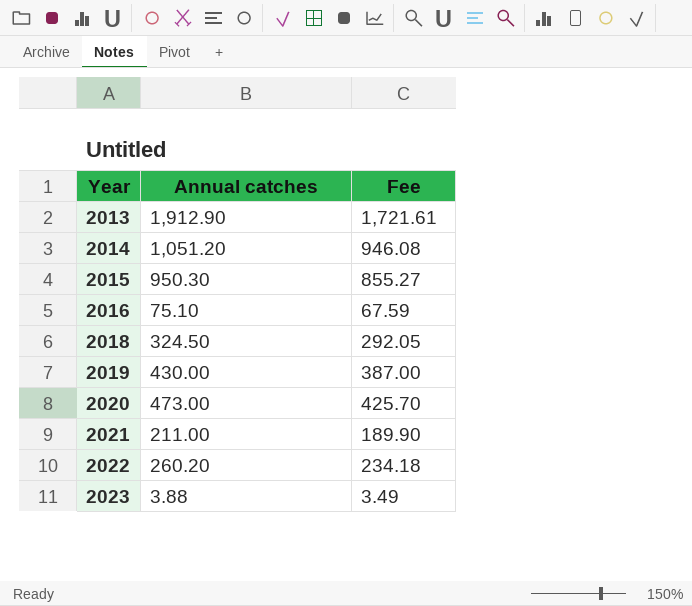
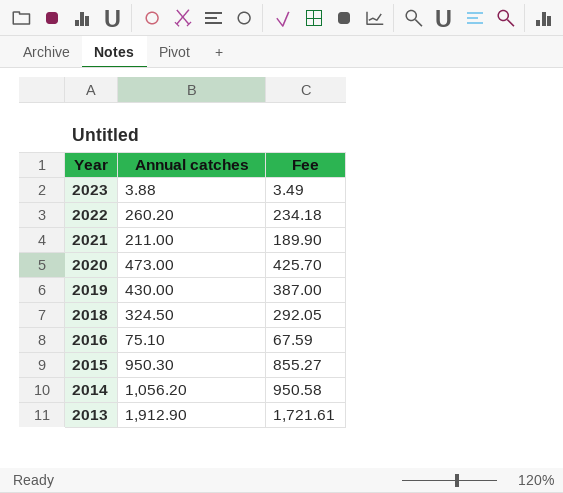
row order: Year ascending -> Year descending
2014 | Annual catches: 1,051.20 -> 1,056.20
2014 | Fee: 946.08 -> 950.58

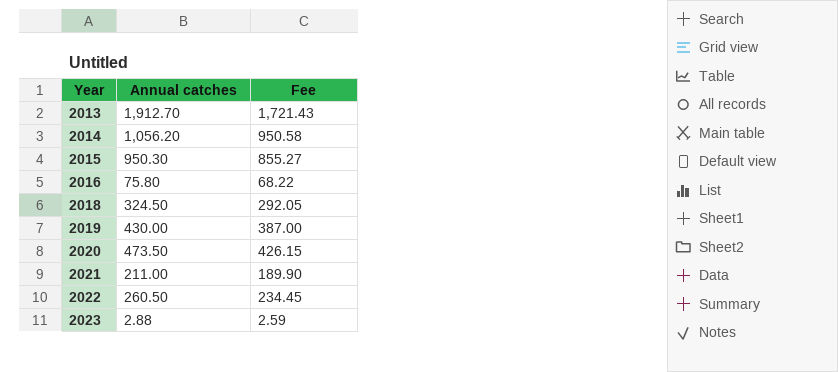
row order: Year descending -> Year ascending
2013 | Annual catches: 1,912.90 -> 1,912.70
2013 | Fee: 1,721.61 -> 1,721.43
2016 | Annual catches: 75.10 -> 75.80
2016 | Fee: 67.59 -> 68.22
2020 | Annual catches: 473.00 -> 473.50
2020 | Fee: 425.70 -> 426.15
2022 | Annual catches: 260.20 -> 260.50
2022 | Fee: 234.18 -> 234.45
2023 | Annual catches: 3.88 -> 2.88
2023 | Fee: 3.49 -> 2.59

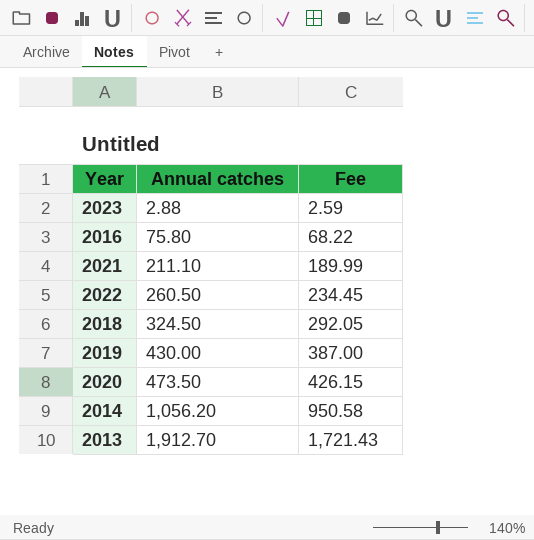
row order: Year ascending -> Annual catches ascending
row 2015: 950.30 | 855.27 -> none
2021 | Annual catches: 211.00 -> 211.10
2021 | Fee: 189.90 -> 189.99

